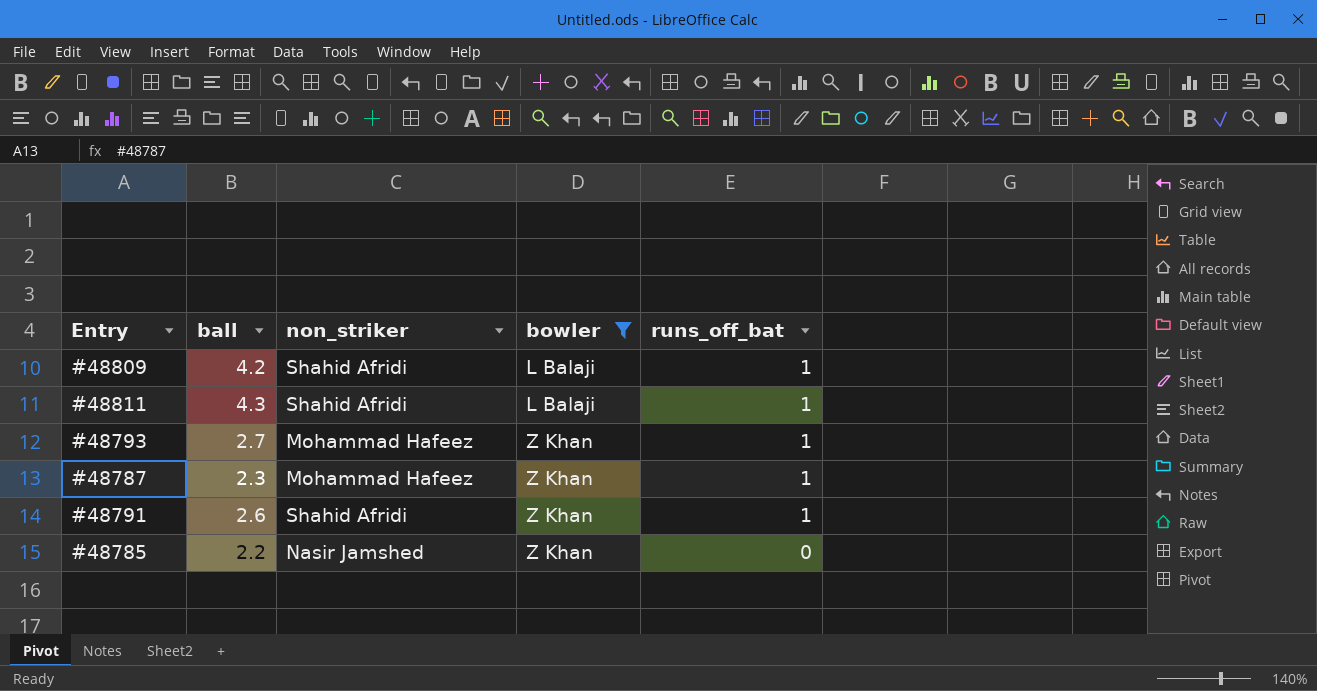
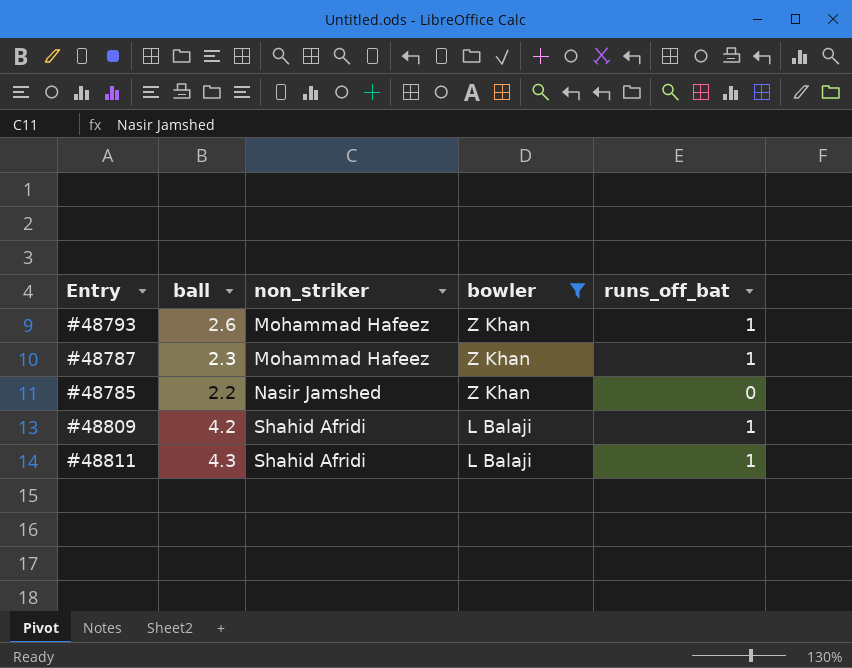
row order: bowler ascending -> non_striker ascending
row #48791: 2.6 | Shahid Afridi | Z Khan | 1 -> none
#48793 | ball: 2.7 -> 2.6

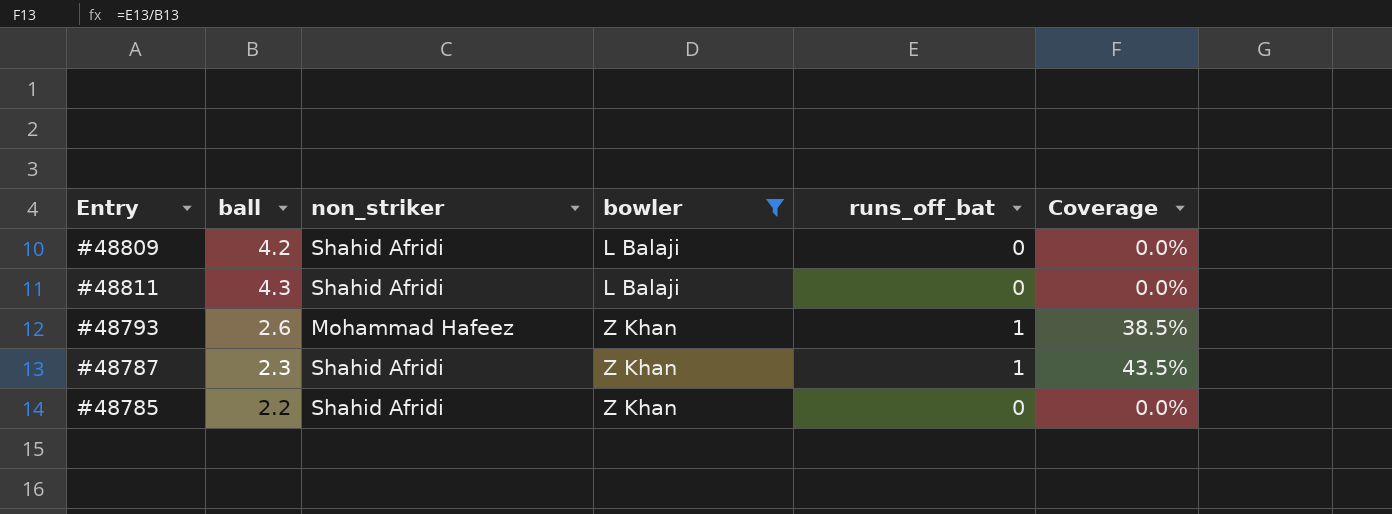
row order: non_striker ascending -> bowler ascending
column Coverage | formula: none -> [runs_off_bat] / [ball]
#48809 | runs_off_bat: 1 -> 0
#48811 | runs_off_bat: 1 -> 0
#48787 | non_striker: Mohammad Hafeez -> Shahid Afridi
#48785 | non_striker: Nasir Jamshed -> Shahid Afridi

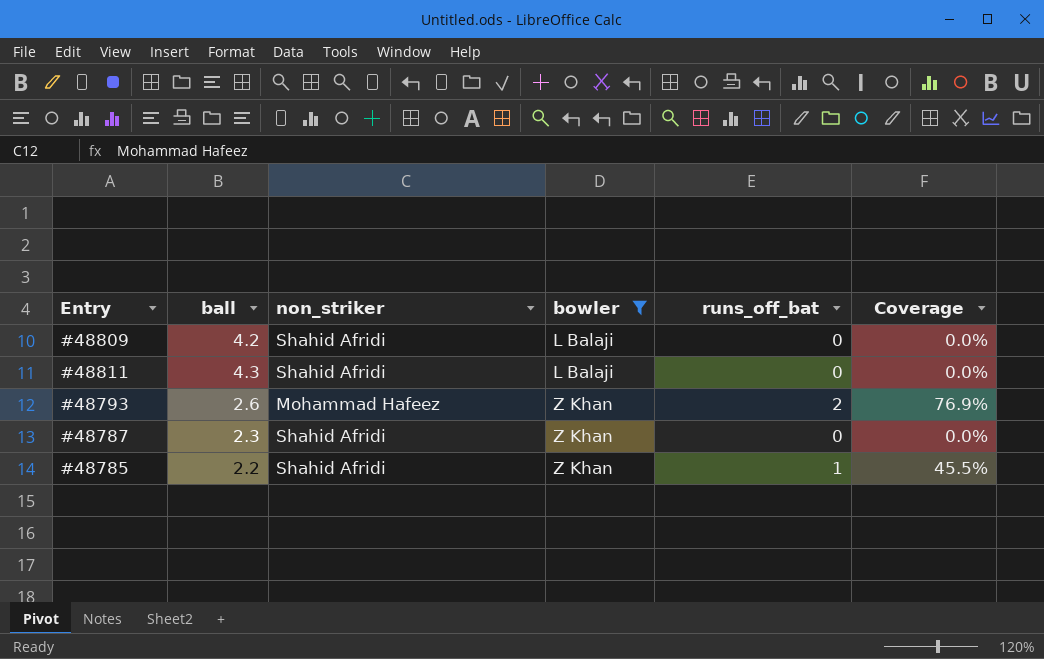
#48793 | runs_off_bat: 1 -> 2
#48793 | Coverage: 38.5% -> 76.9%
#48787 | runs_off_bat: 1 -> 0
#48787 | Coverage: 43.5% -> 0.0%
#48785 | runs_off_bat: 0 -> 1
#48785 | Coverage: 0.0% -> 45.5%

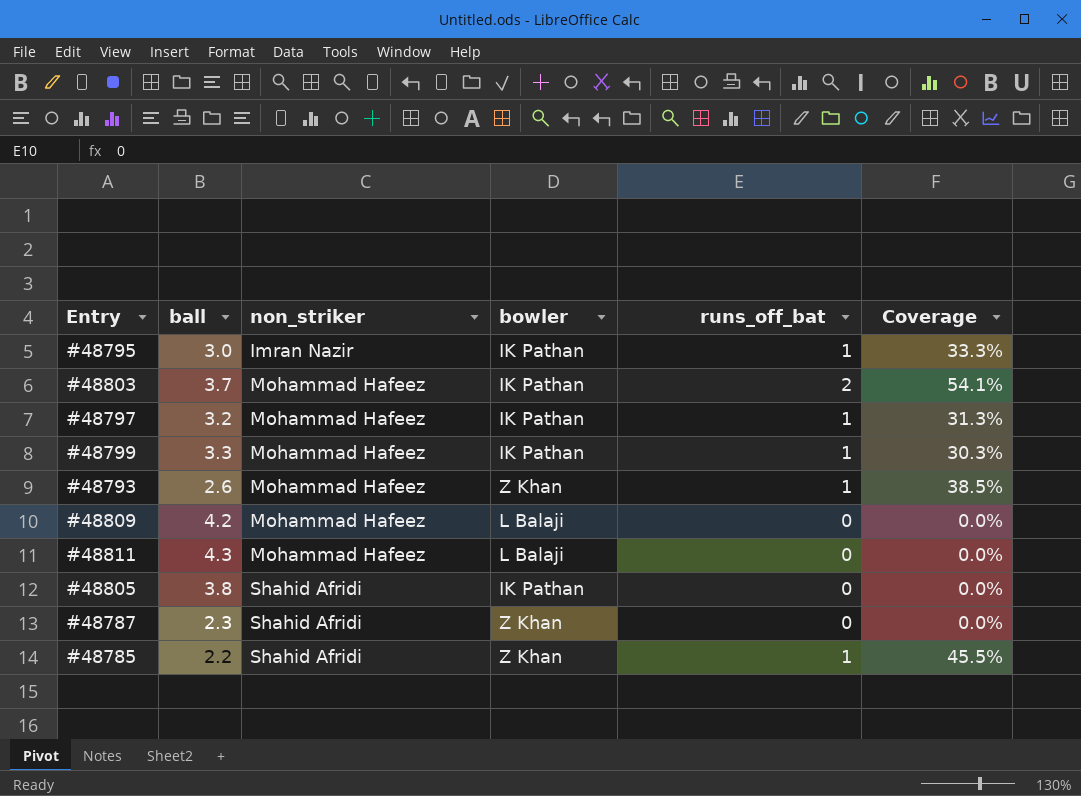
filter: bowler != IK Pathan -> none
row order: bowler ascending -> non_striker ascending
#48793 | runs_off_bat: 2 -> 1
#48793 | Coverage: 76.9% -> 38.5%
#48809 | non_striker: Shahid Afridi -> Mohammad Hafeez
#48811 | non_striker: Shahid Afridi -> Mohammad Hafeez

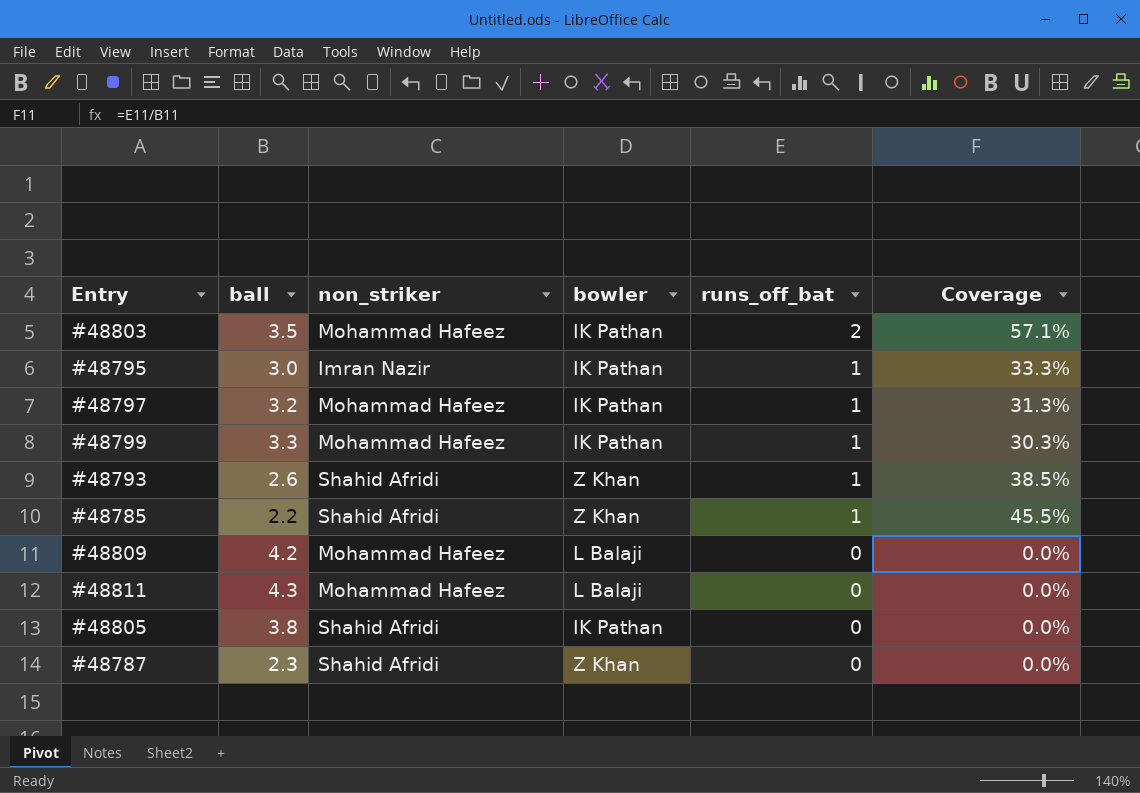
row order: non_striker ascending -> runs_off_bat descending
#48803 | ball: 3.7 -> 3.5
#48803 | Coverage: 54.1% -> 57.1%
#48793 | non_striker: Mohammad Hafeez -> Shahid Afridi

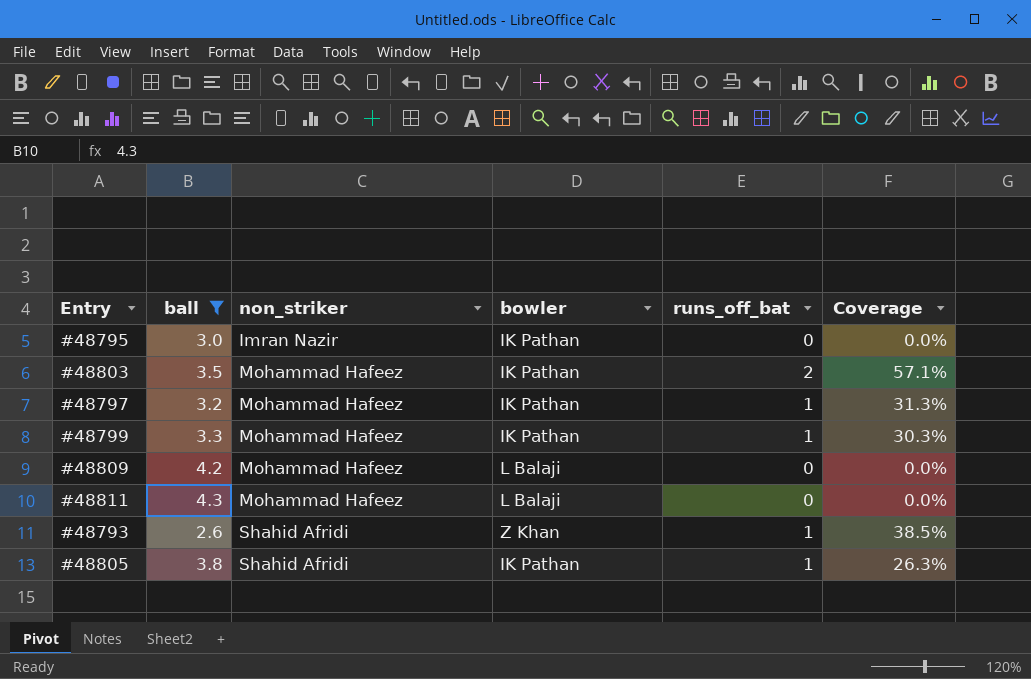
filter: none -> ball >= 2.6
row order: runs_off_bat descending -> non_striker ascending
#48795 | runs_off_bat: 1 -> 0
#48795 | Coverage: 33.3% -> 0.0%
#48805 | runs_off_bat: 0 -> 1
#48805 | Coverage: 0.0% -> 26.3%

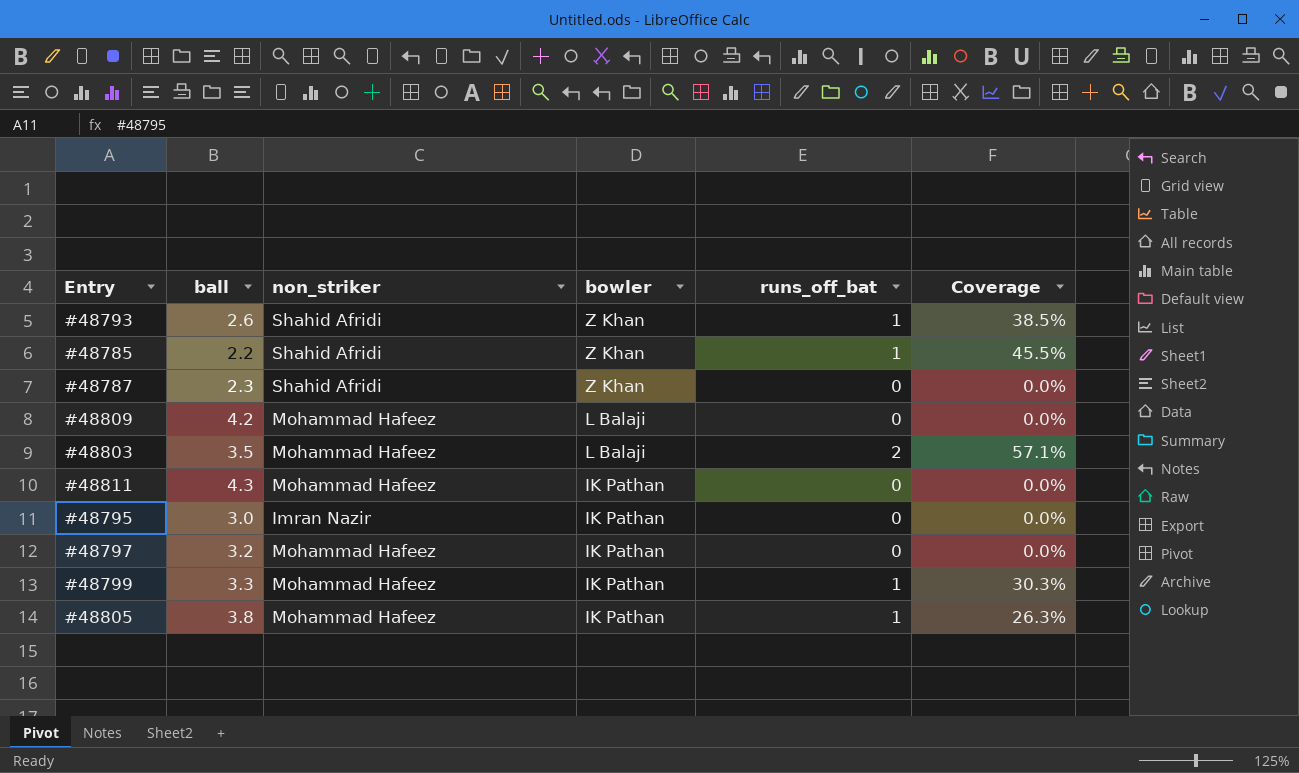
filter: ball >= 2.6 -> none
row order: non_striker ascending -> bowler descending
#48803 | bowler: IK Pathan -> L Balaji
#48811 | bowler: L Balaji -> IK Pathan
#48797 | runs_off_bat: 1 -> 0
#48797 | Coverage: 31.3% -> 0.0%
#48805 | non_striker: Shahid Afridi -> Mohammad Hafeez

